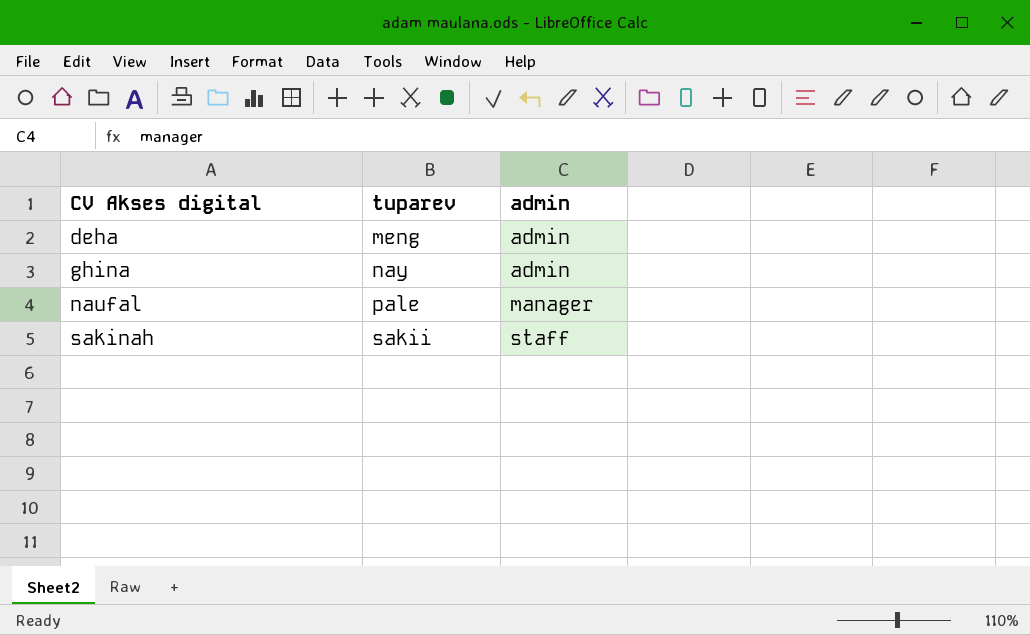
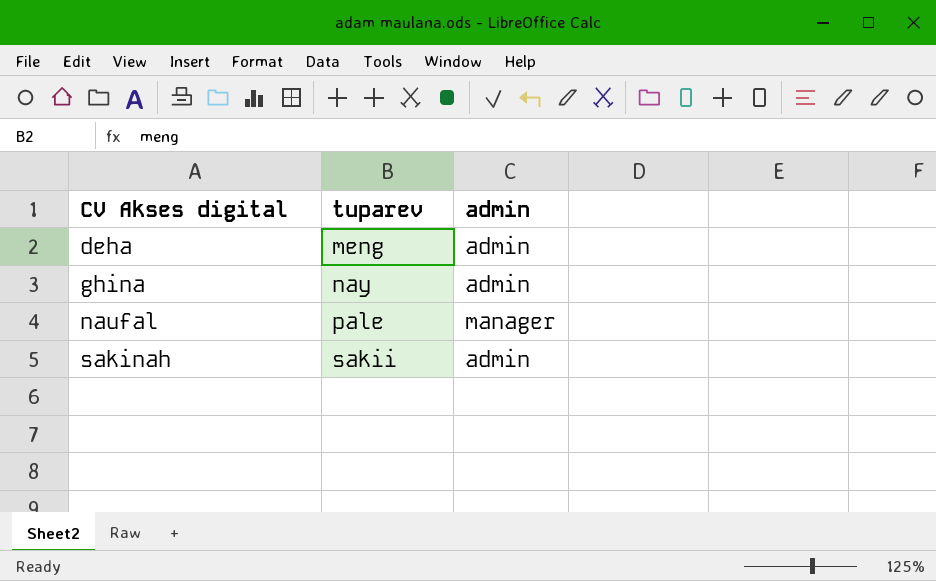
sakinah | admin: staff -> admin

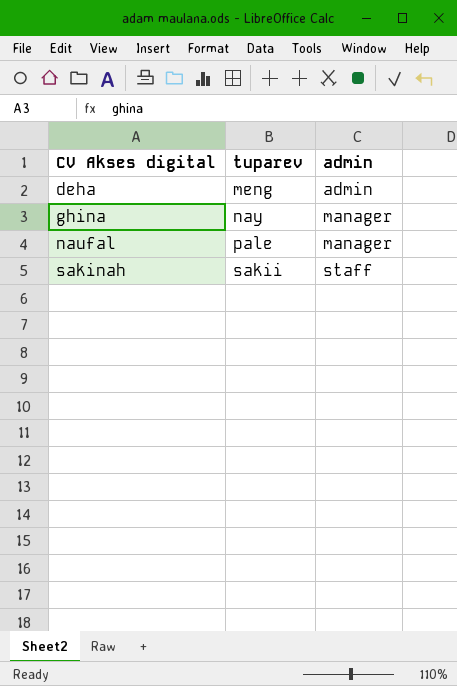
ghina | admin: admin -> manager
sakinah | admin: admin -> staff

